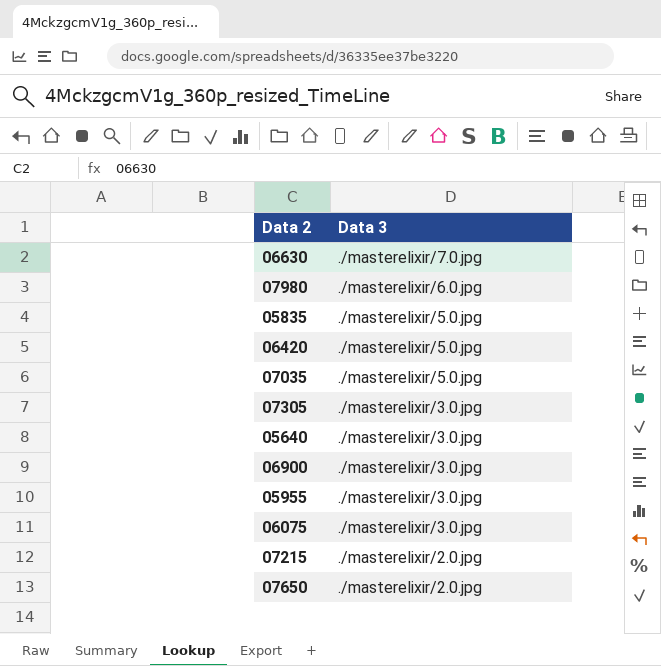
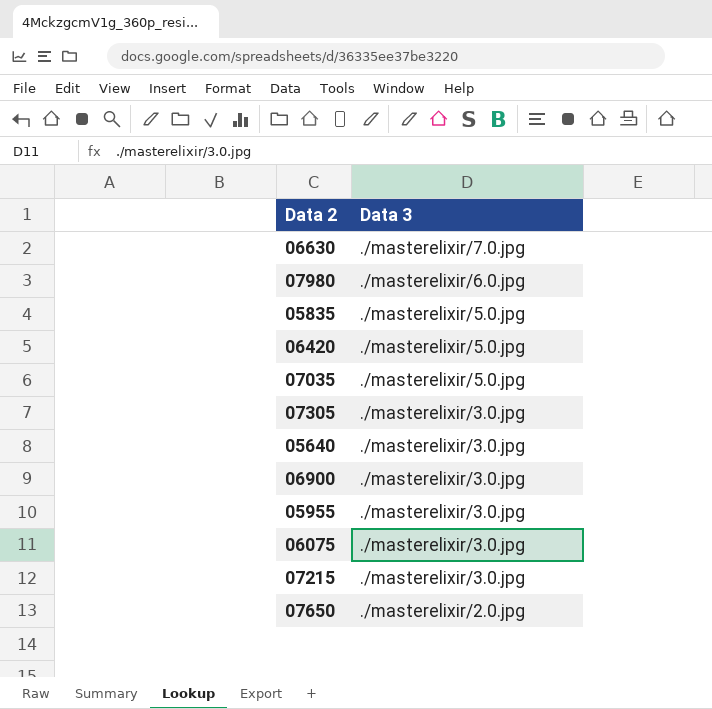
07215 | Data 3: ./masterelixir/2.0.jpg -> ./masterelixir/3.0.jpg

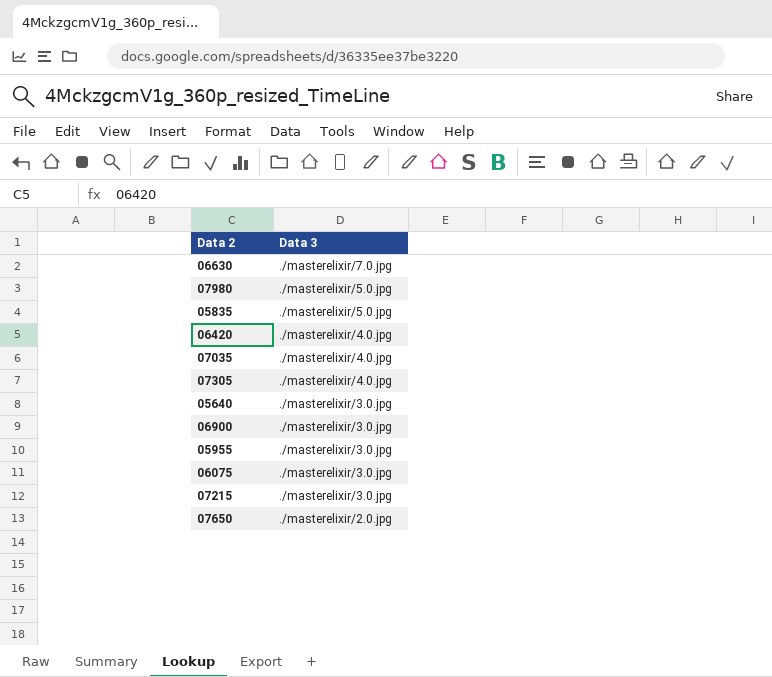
07980 | Data 3: ./masterelixir/6.0.jpg -> ./masterelixir/5.0.jpg
06420 | Data 3: ./masterelixir/5.0.jpg -> ./masterelixir/4.0.jpg
07035 | Data 3: ./masterelixir/5.0.jpg -> ./masterelixir/4.0.jpg
07305 | Data 3: ./masterelixir/3.0.jpg -> ./masterelixir/4.0.jpg

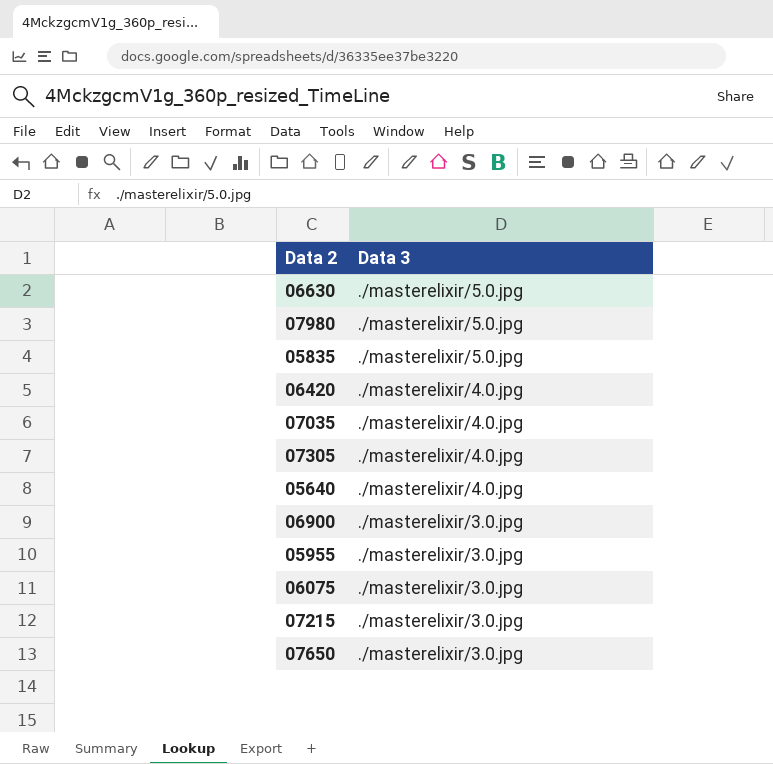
06630 | Data 3: ./masterelixir/7.0.jpg -> ./masterelixir/5.0.jpg
05640 | Data 3: ./masterelixir/3.0.jpg -> ./masterelixir/4.0.jpg
07650 | Data 3: ./masterelixir/2.0.jpg -> ./masterelixir/3.0.jpg

